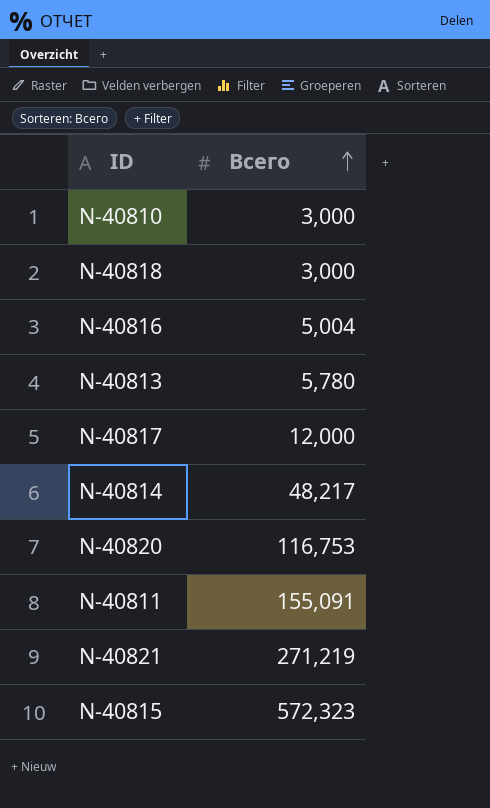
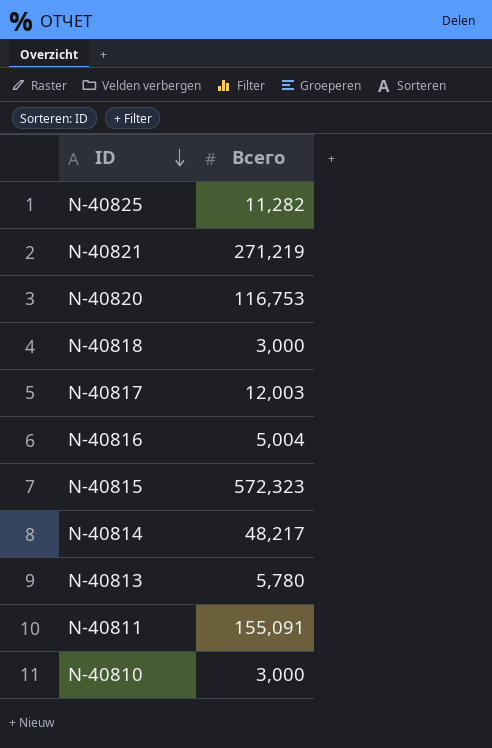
row order: Всего ascending -> ID descending
row N-40825: none -> 11,282
N-40817 | Всего: 12,000 -> 12,003

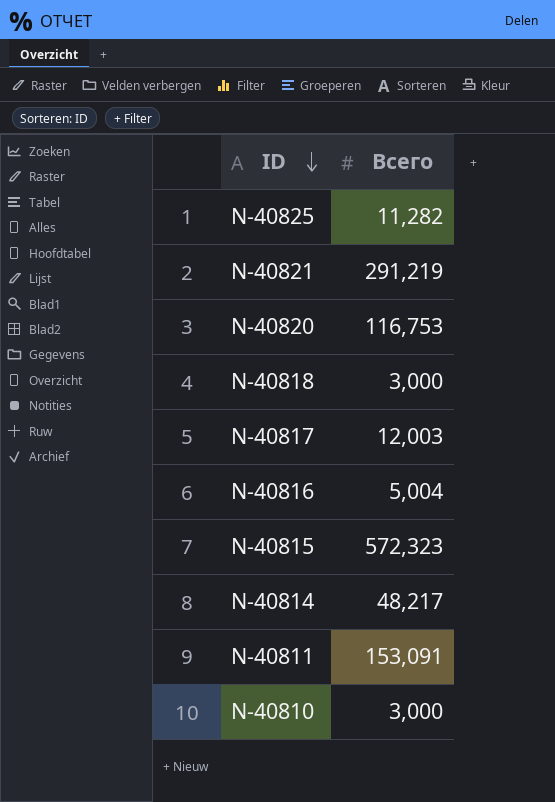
row N-40813: 5,780 -> none
N-40821 | Всего: 271,219 -> 291,219
N-40811 | Всего: 155,091 -> 153,091

